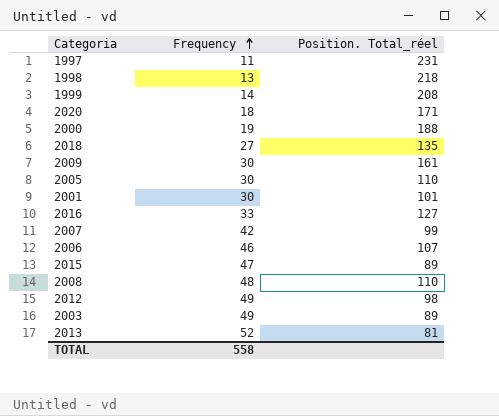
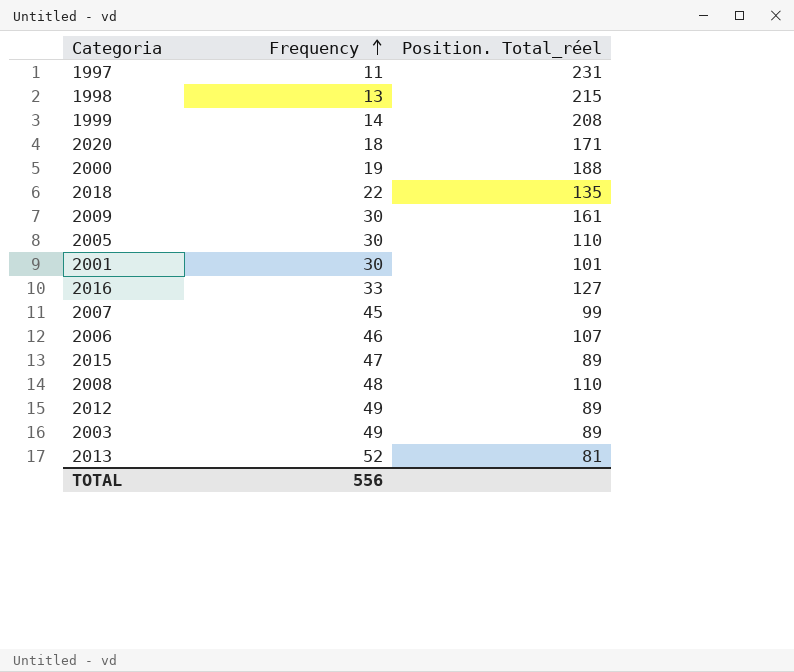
1998 | Position. Total_réel: 218 -> 215
2018 | Frequency: 27 -> 22
2007 | Frequency: 42 -> 45
2012 | Position. Total_réel: 98 -> 89
TOTAL | Frequency: 558 -> 556

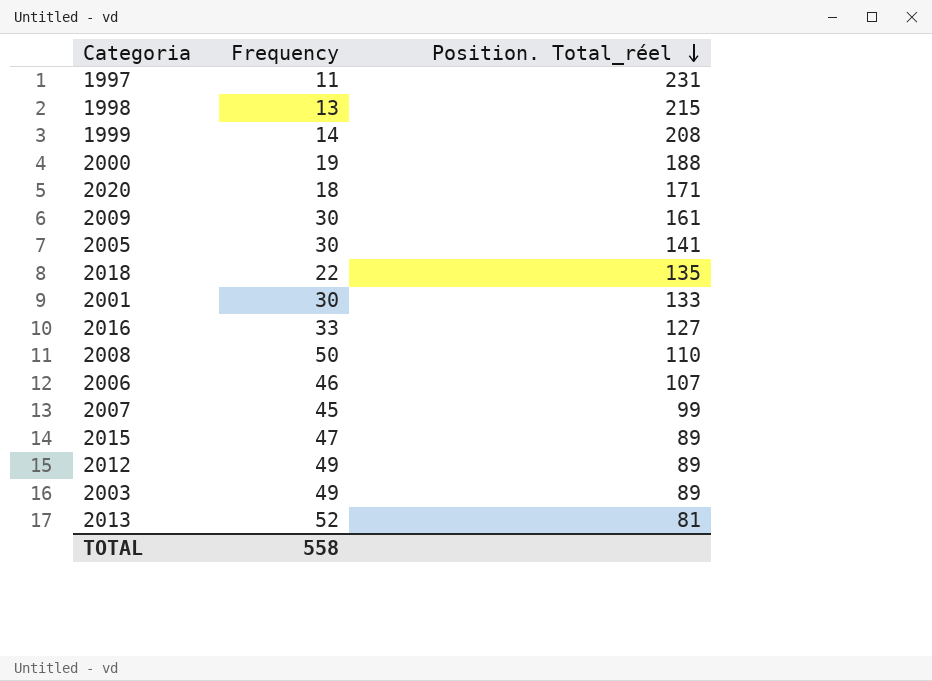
row order: Frequency ascending -> Position. Total_réel descending
2005 | Position. Total_réel: 110 -> 141
2001 | Position. Total_réel: 101 -> 133
2008 | Frequency: 48 -> 50
TOTAL | Frequency: 556 -> 558

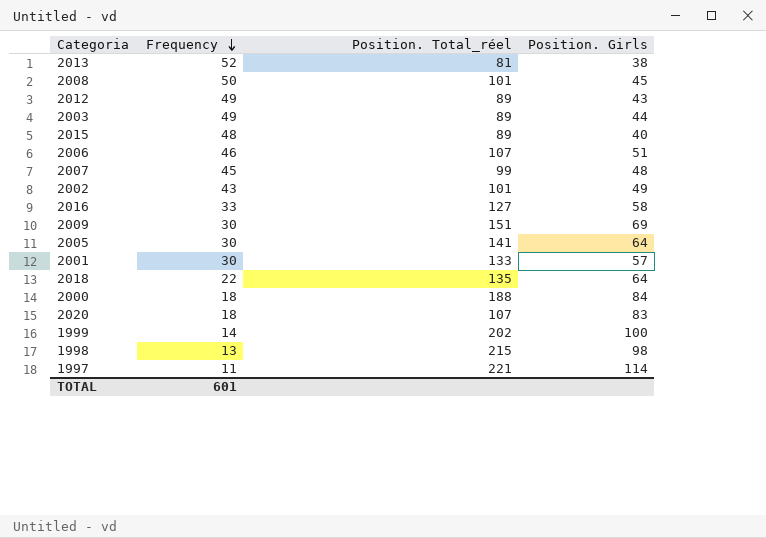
row order: Position. Total_réel descending -> Frequency descending
column Position. Girls | position: none -> 4
2008 | Position. Total_réel: 110 -> 101
2015 | Frequency: 47 -> 48
row 2002: none -> 43 | 101 | 49
2009 | Position. Total_réel: 161 -> 151
2000 | Frequency: 19 -> 18
2020 | Position. Total_réel: 171 -> 107
1999 | Position. Total_réel: 208 -> 202
1997 | Position. Total_réel: 231 -> 221
TOTAL | Frequency: 558 -> 601

